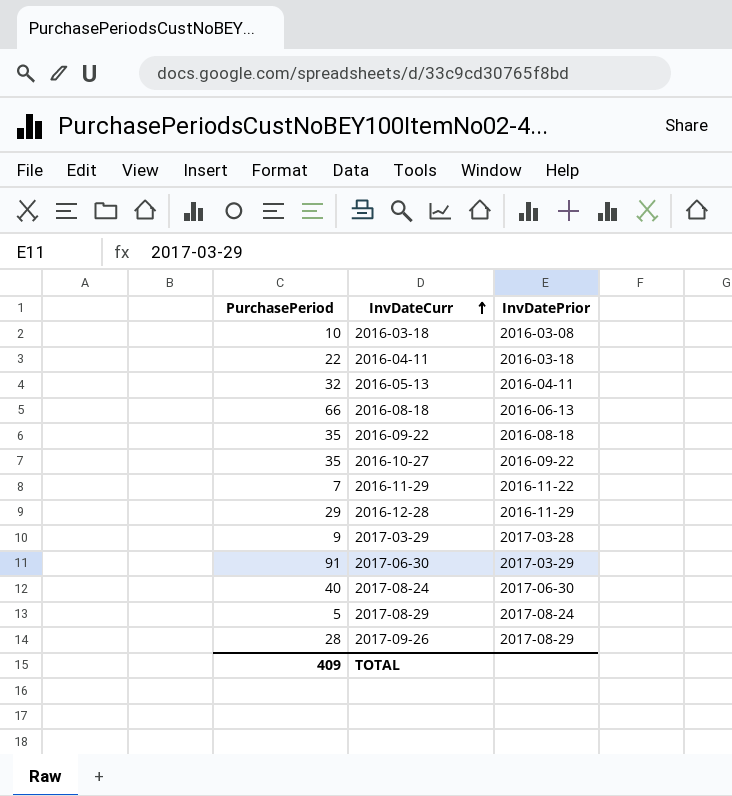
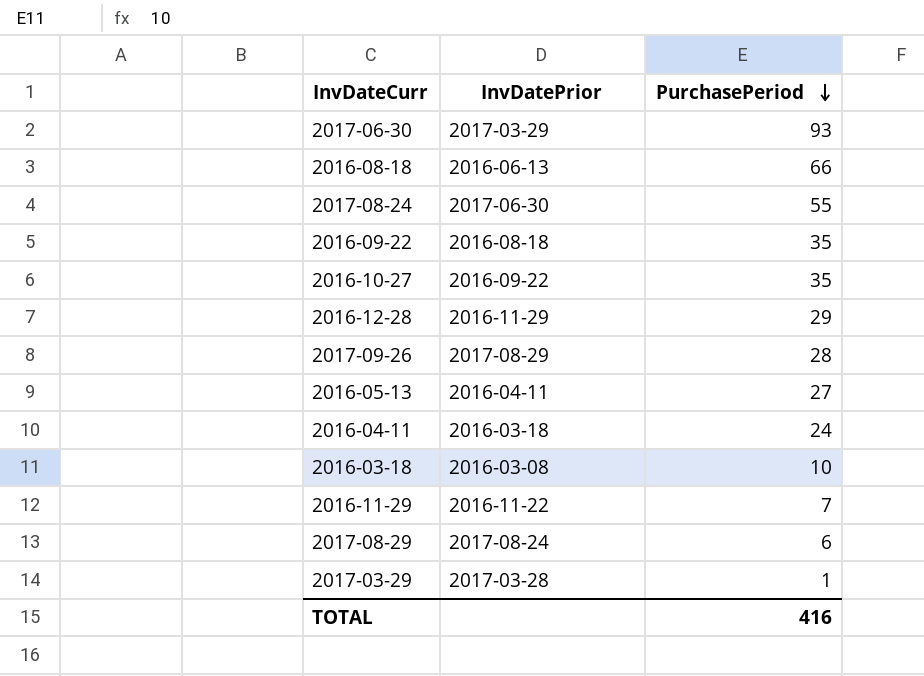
row order: InvDateCurr ascending -> PurchasePeriod descending
column PurchasePeriod | position: 1 -> 3
2017-06-30 | PurchasePeriod: 91 -> 93
2017-08-24 | PurchasePeriod: 40 -> 55
2016-05-13 | PurchasePeriod: 32 -> 27
2016-04-11 | PurchasePeriod: 22 -> 24
2017-08-29 | PurchasePeriod: 5 -> 6
2017-03-29 | PurchasePeriod: 9 -> 1
TOTAL | PurchasePeriod: 409 -> 416

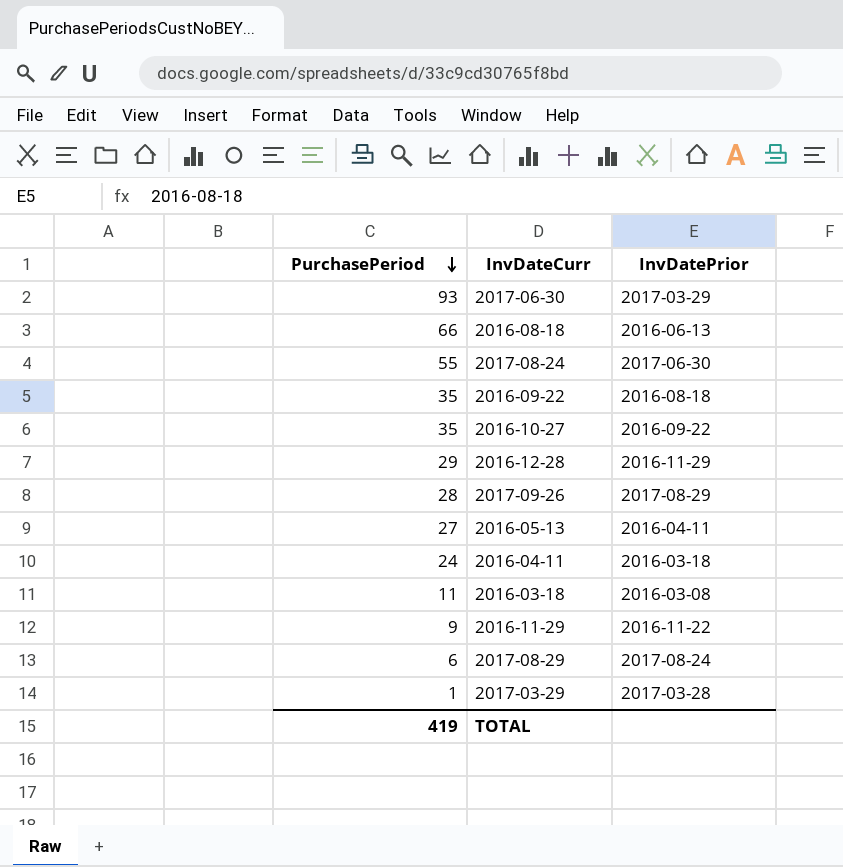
column PurchasePeriod | position: 3 -> 1
2016-03-18 | PurchasePeriod: 10 -> 11
2016-11-29 | PurchasePeriod: 7 -> 9
TOTAL | PurchasePeriod: 416 -> 419

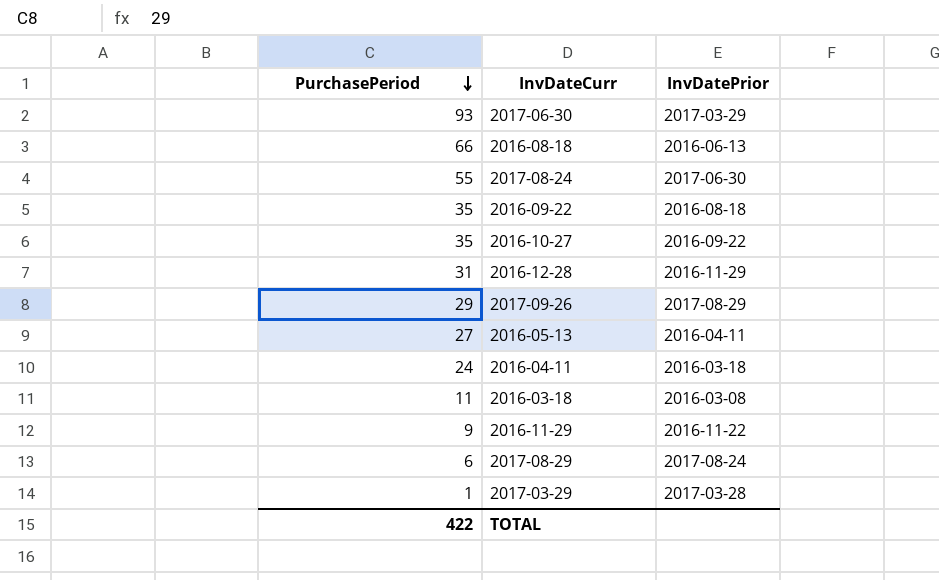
2016-12-28 | PurchasePeriod: 29 -> 31
2017-09-26 | PurchasePeriod: 28 -> 29
TOTAL | PurchasePeriod: 419 -> 422

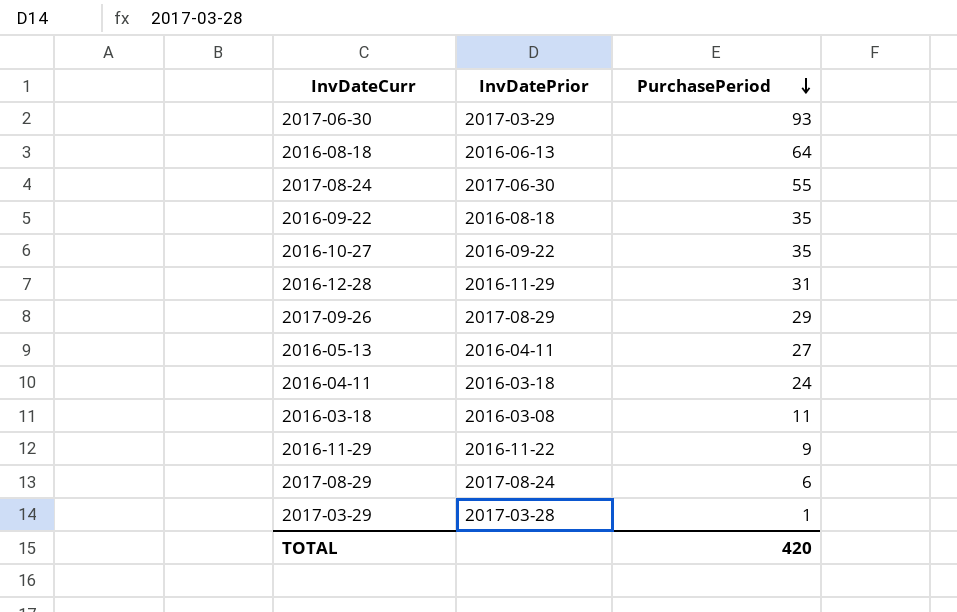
column PurchasePeriod | position: 1 -> 3
2016-08-18 | PurchasePeriod: 66 -> 64
TOTAL | PurchasePeriod: 422 -> 420

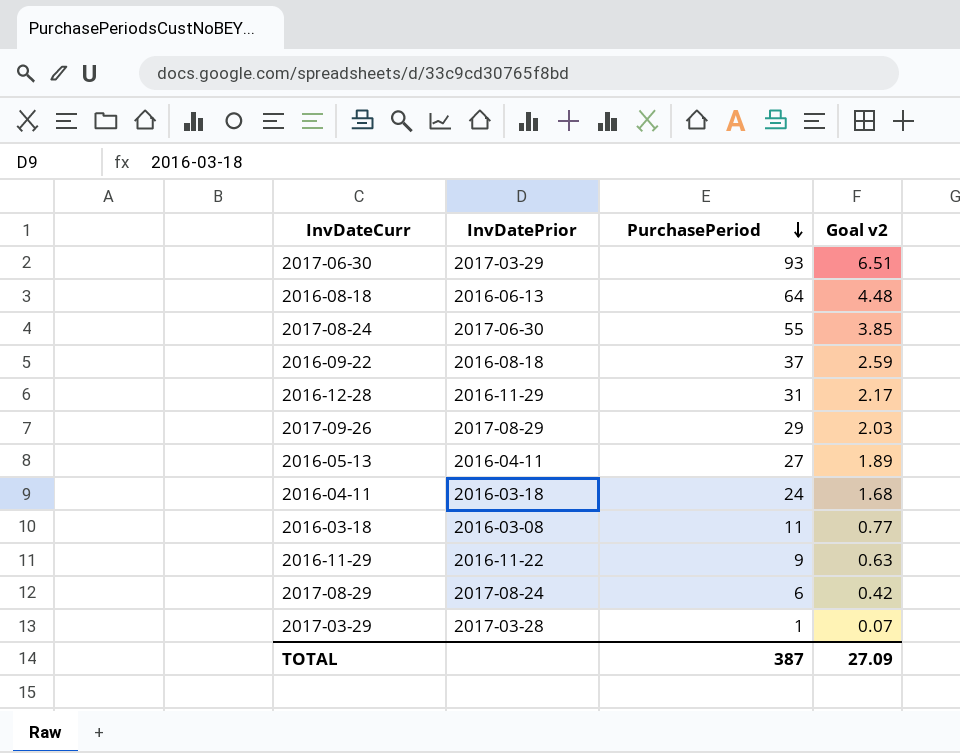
column Goal v2 | formula: none -> [PurchasePeriod] * 0.07
row 2016-10-27: 2016-09-22 | 35 -> none
2016-09-22 | PurchasePeriod: 35 -> 37
TOTAL | PurchasePeriod: 420 -> 387

